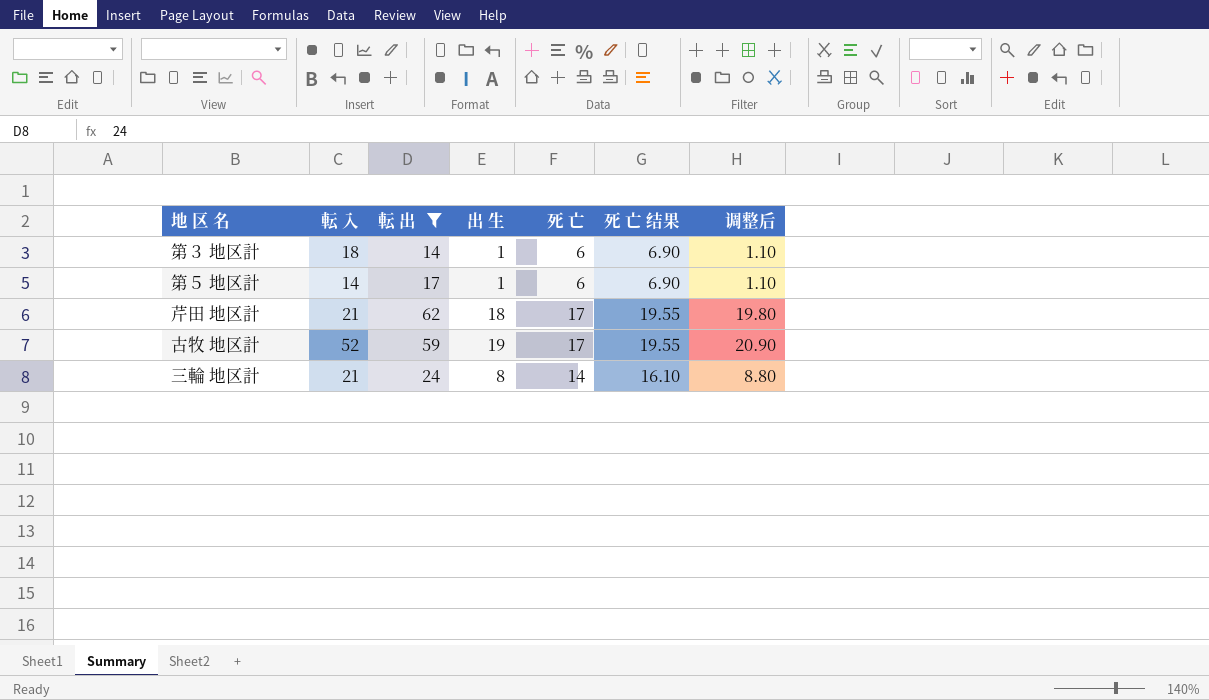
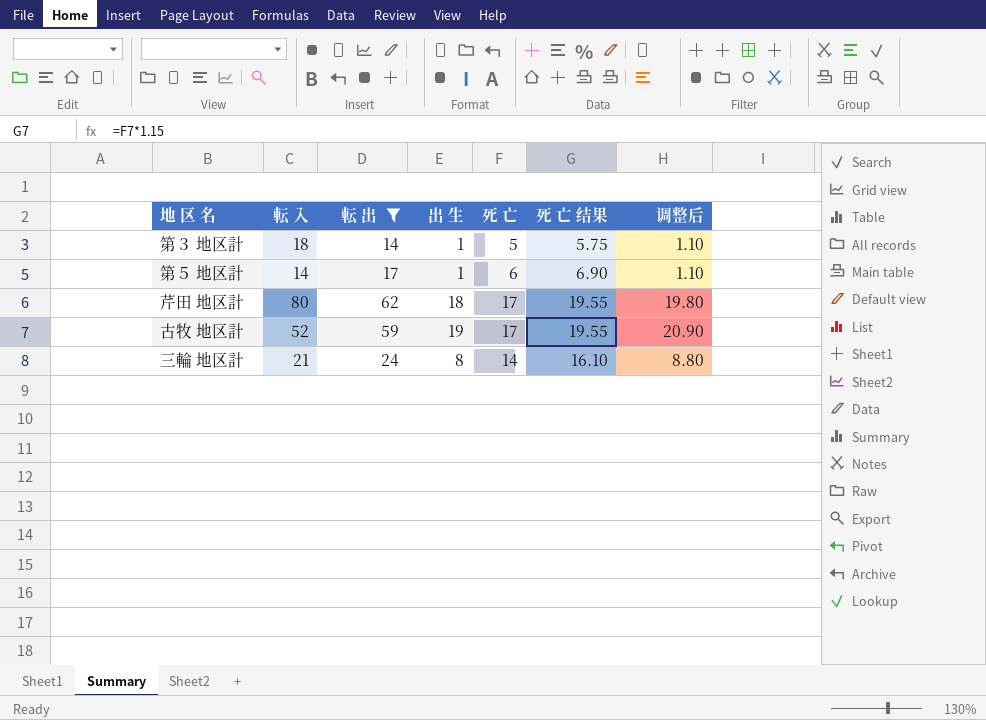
第３ 地区計 | 死 亡: 6 -> 5
第３ 地区計 | 死 亡 结果: 6.90 -> 5.75
芹田 地区計 | 転 入: 21 -> 80

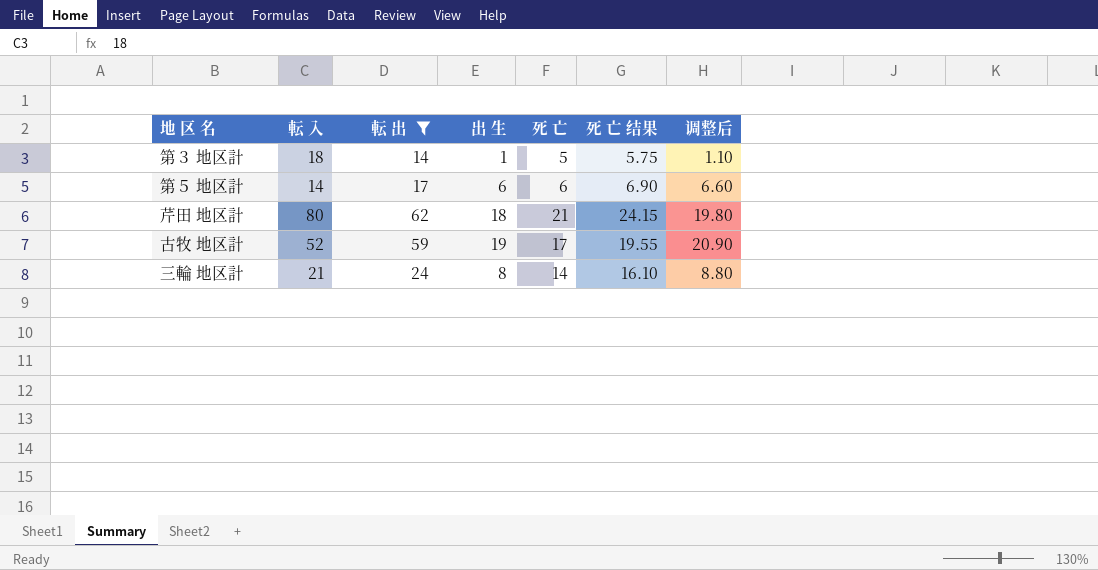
第５ 地区計 | 出 生: 1 -> 6
第５ 地区計 | 调整后: 1.10 -> 6.60
芹田 地区計 | 死 亡: 17 -> 21
芹田 地区計 | 死 亡 结果: 19.55 -> 24.15

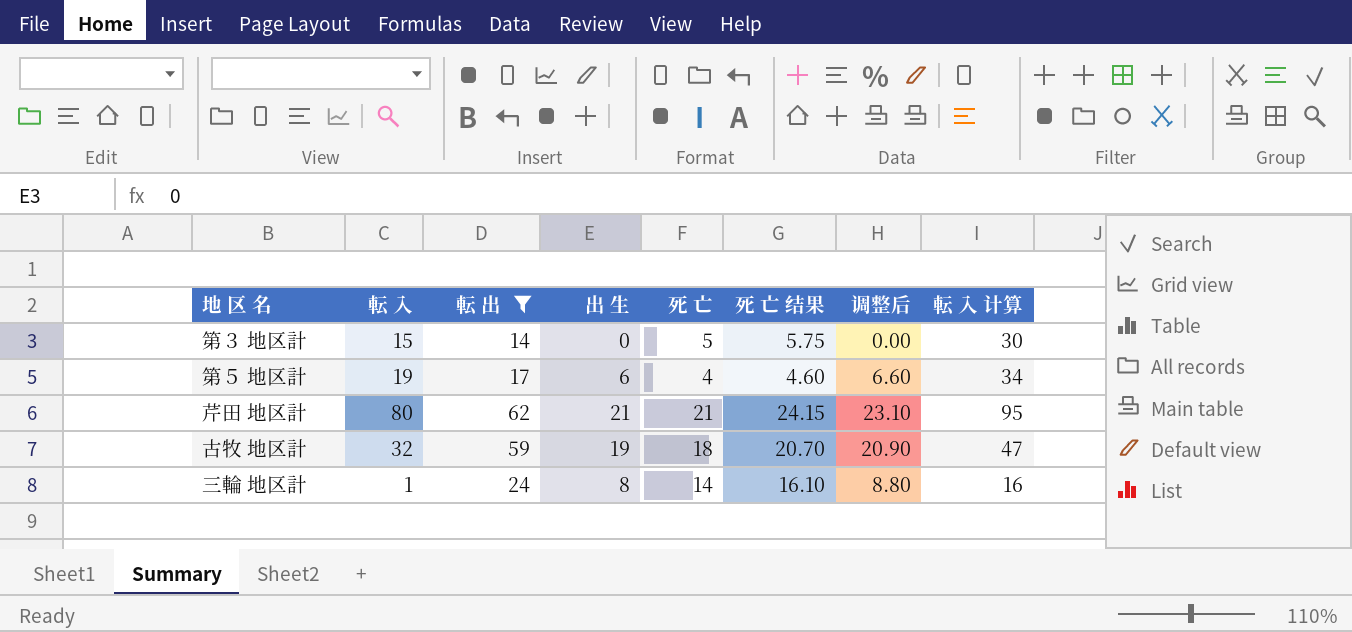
column 転 入 计算 | formula: none -> [転 入] + 15
第３ 地区計 | 転 入: 18 -> 15
第３ 地区計 | 出 生: 1 -> 0
第３ 地区計 | 调整后: 1.10 -> 0.00
第５ 地区計 | 転 入: 14 -> 19
第５ 地区計 | 死 亡: 6 -> 4
第５ 地区計 | 死 亡 结果: 6.90 -> 4.60
芹田 地区計 | 出 生: 18 -> 21
芹田 地区計 | 调整后: 19.80 -> 23.10
古牧 地区計 | 転 入: 52 -> 32
古牧 地区計 | 死 亡: 17 -> 18
古牧 地区計 | 死 亡 结果: 19.55 -> 20.70
三輪 地区計 | 転 入: 21 -> 1

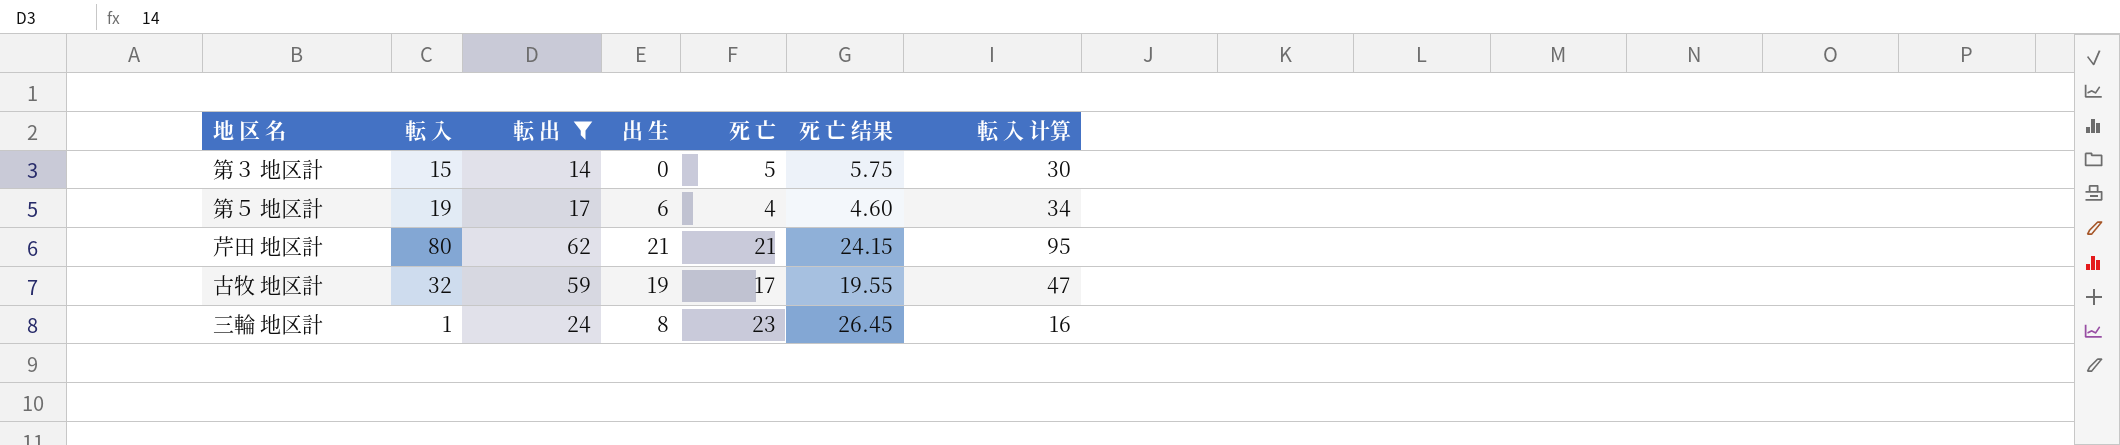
column 调整后 | formula: [出 生] * 1.1 -> none
古牧 地区計 | 死 亡: 18 -> 17
古牧 地区計 | 死 亡 结果: 20.70 -> 19.55
三輪 地区計 | 死 亡: 14 -> 23
三輪 地区計 | 死 亡 结果: 16.10 -> 26.45

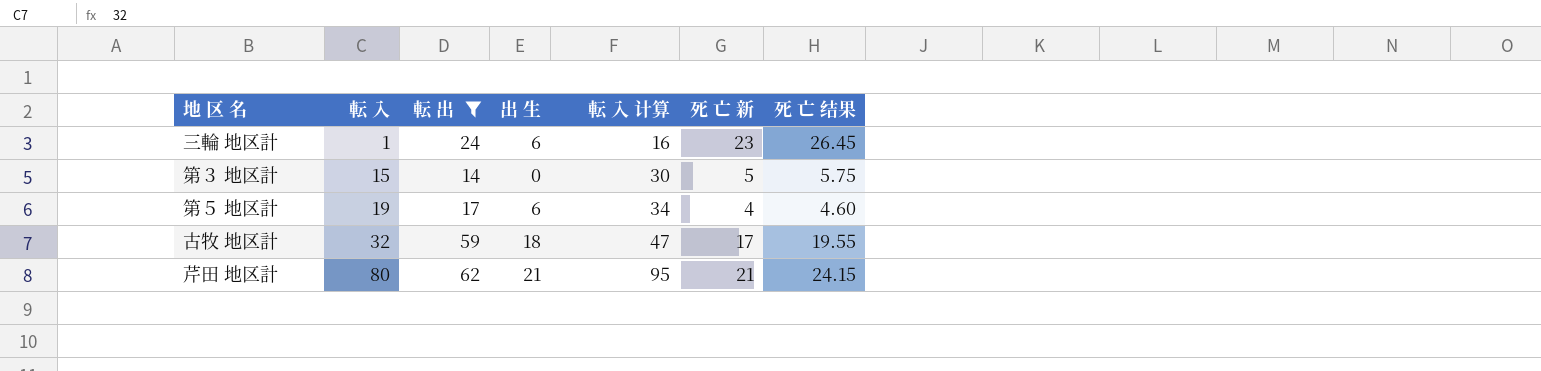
row order: none -> 転 入 ascending
column 転 入 计算 | position: 7 -> 5
column name: 死 亡 -> 死 亡 新
三輪 地区計 | 出 生: 8 -> 6
古牧 地区計 | 出 生: 19 -> 18

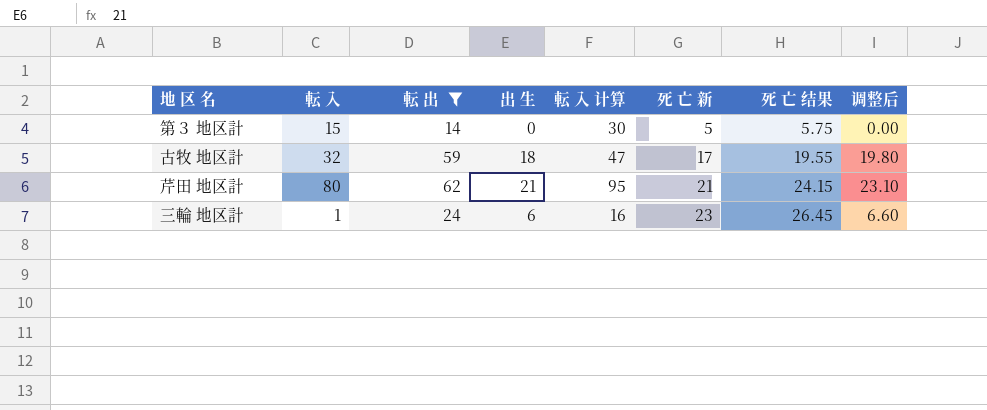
row order: 転 入 ascending -> 死 亡 新 ascending
column 调整后 | formula: none -> [出 生] * 1.1
row 第５ 地区計: 19 | 17 | 6 | 34 | 4 | 4.60 -> none

